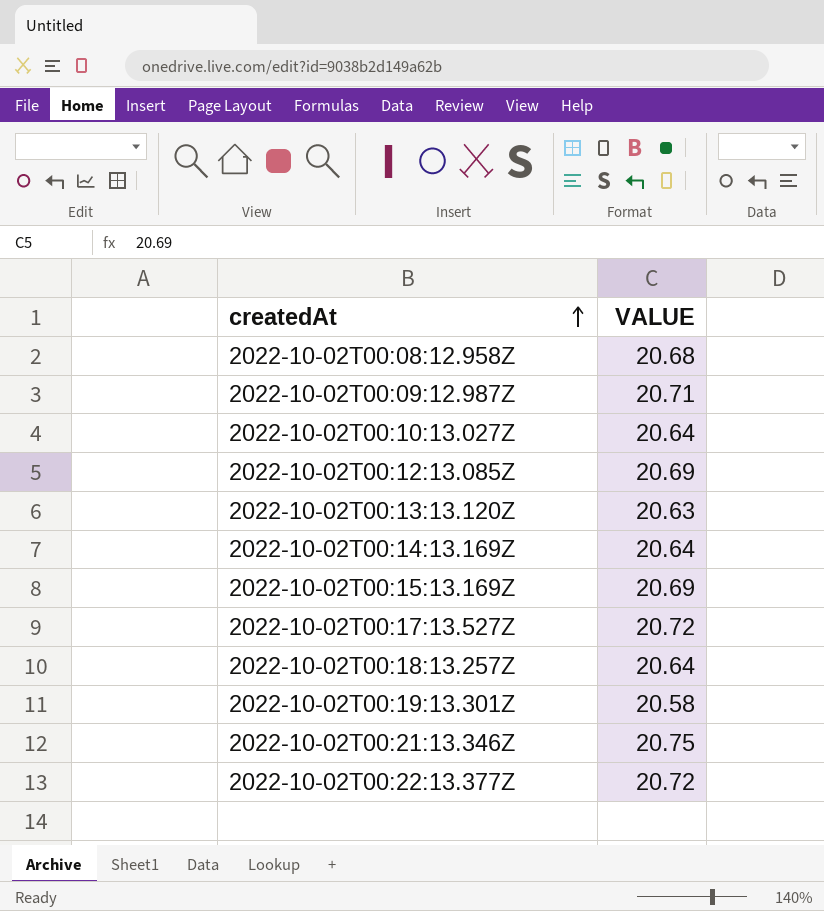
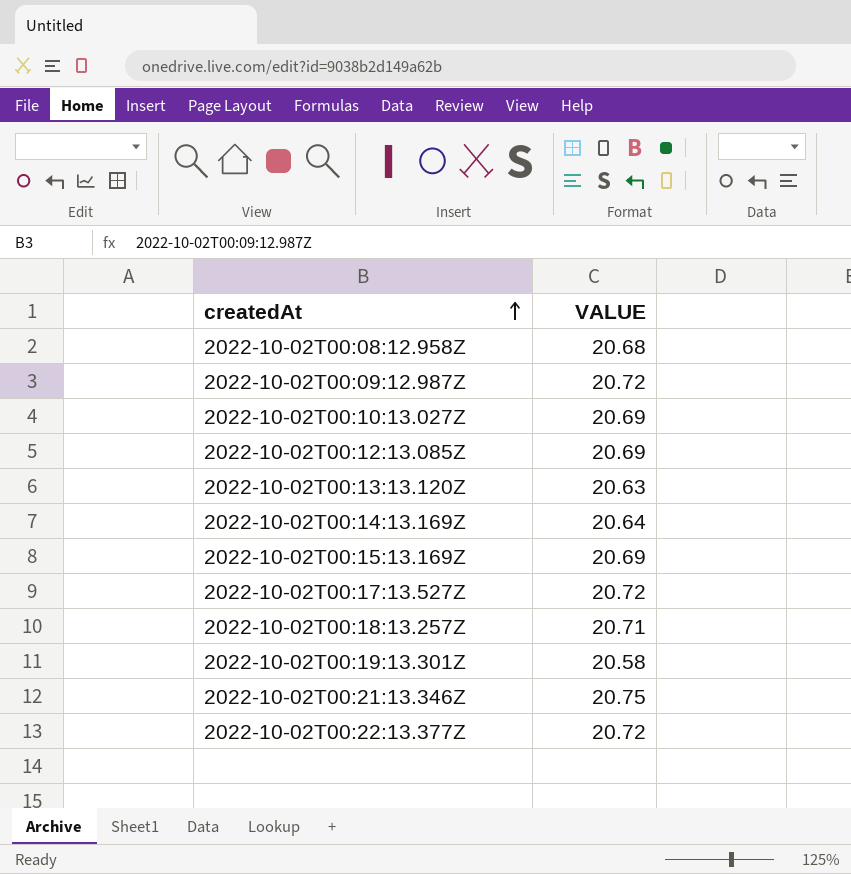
2022-10-02T00:09:12.987Z | VALUE: 20.71 -> 20.72
2022-10-02T00:10:13.027Z | VALUE: 20.64 -> 20.69
2022-10-02T00:18:13.257Z | VALUE: 20.64 -> 20.71

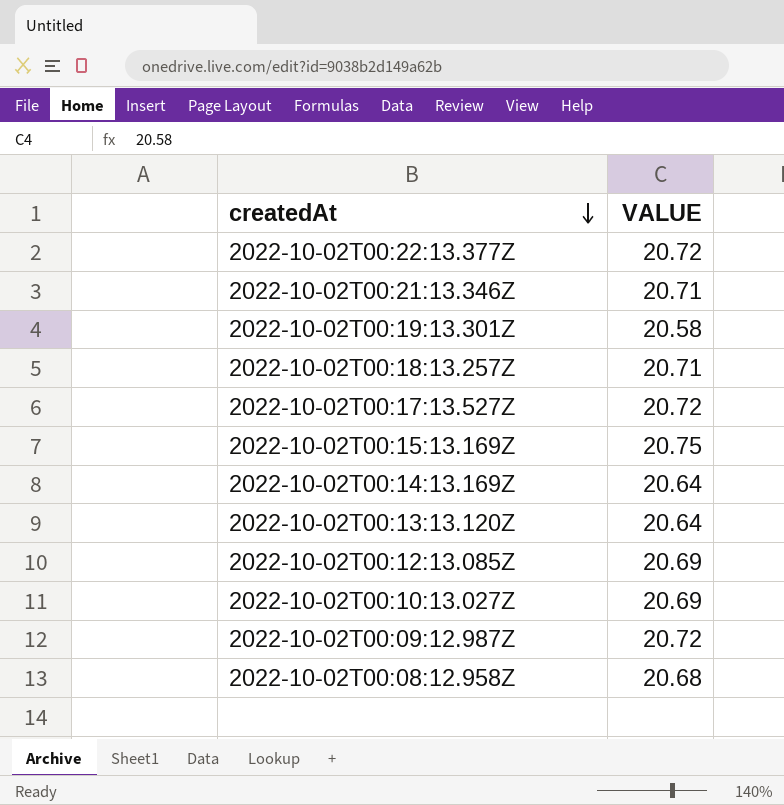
row order: createdAt ascending -> createdAt descending
2022-10-02T00:21:13.346Z | VALUE: 20.75 -> 20.71
2022-10-02T00:15:13.169Z | VALUE: 20.69 -> 20.75
2022-10-02T00:13:13.120Z | VALUE: 20.63 -> 20.64

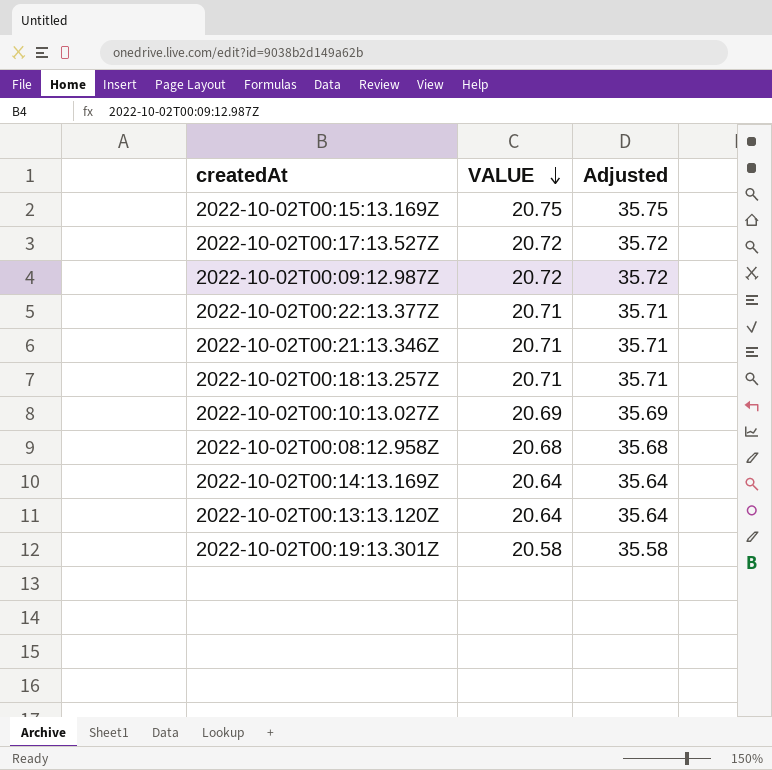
row order: createdAt descending -> VALUE descending
column Adjusted | formula: none -> [VALUE] + 15
row 2022-10-02T00:12:13.085Z: 20.69 -> none
2022-10-02T00:22:13.377Z | VALUE: 20.72 -> 20.71

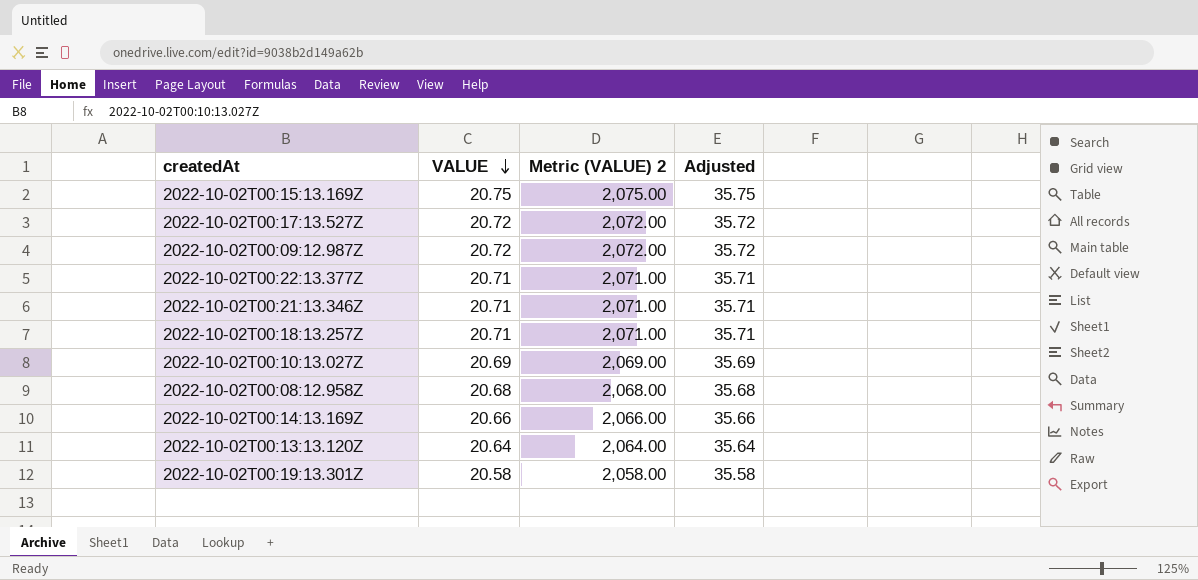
column Metric (VALUE) 2 | formula: none -> [VALUE] * 100
2022-10-02T00:14:13.169Z | VALUE: 20.64 -> 20.66
2022-10-02T00:14:13.169Z | Adjusted: 35.64 -> 35.66

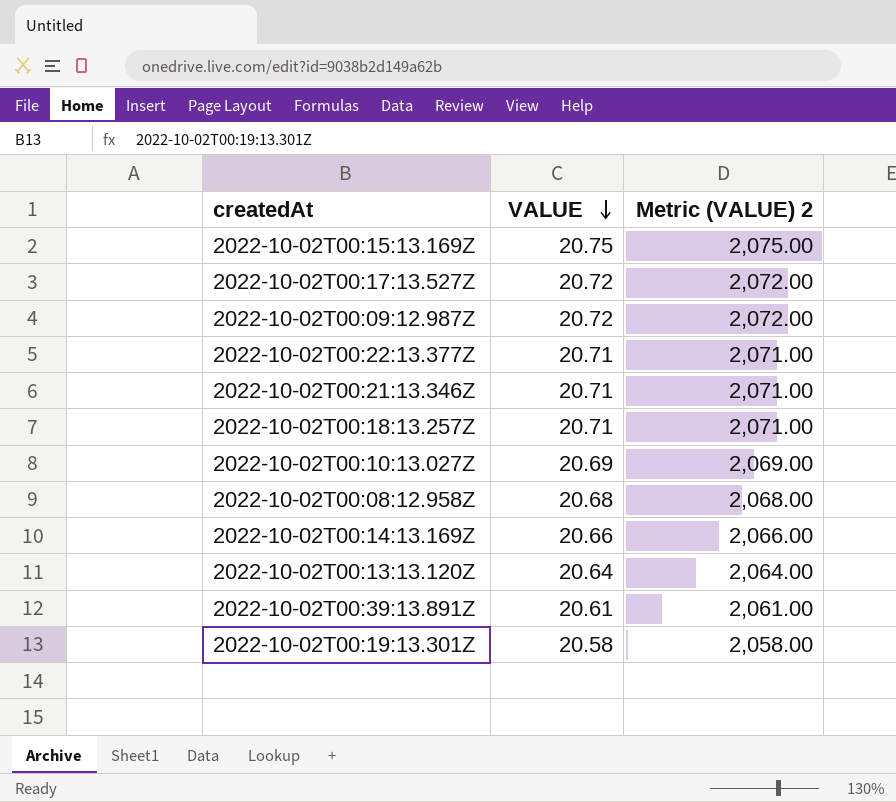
column Adjusted | formula: [VALUE] + 15 -> none
row 2022-10-02T00:39:13.891Z: none -> 20.61 | 2,061.00

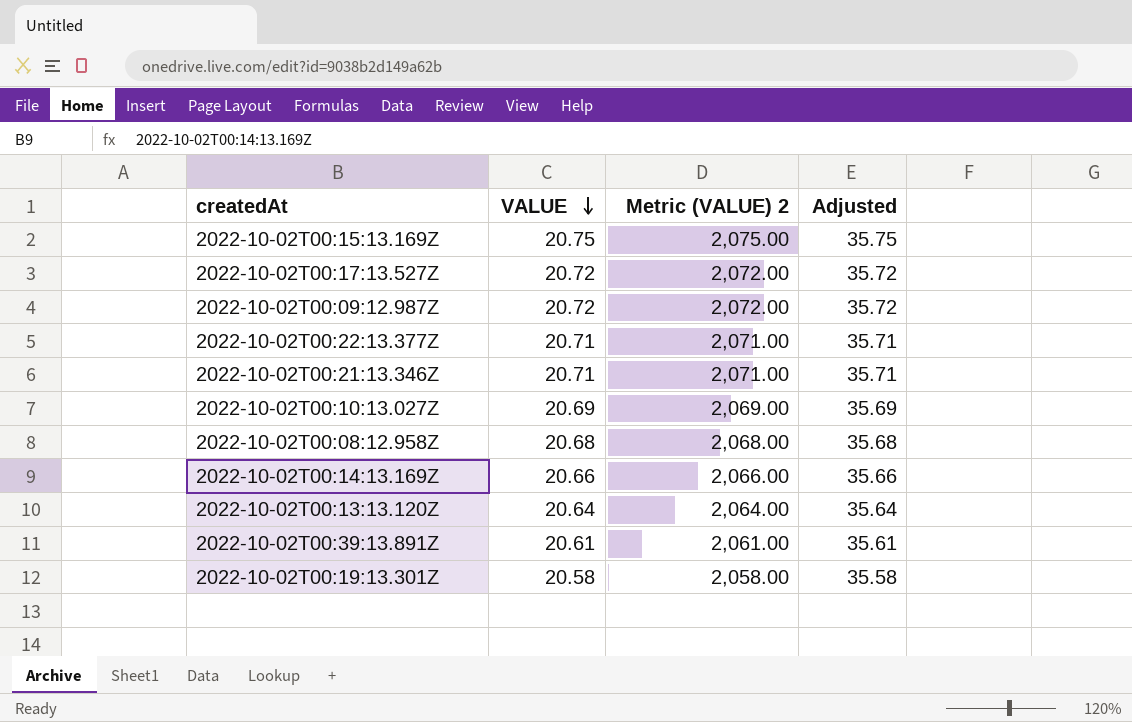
column Adjusted | formula: none -> [VALUE] + 15
row 2022-10-02T00:18:13.257Z: 20.71 | 2,071.00 -> none

